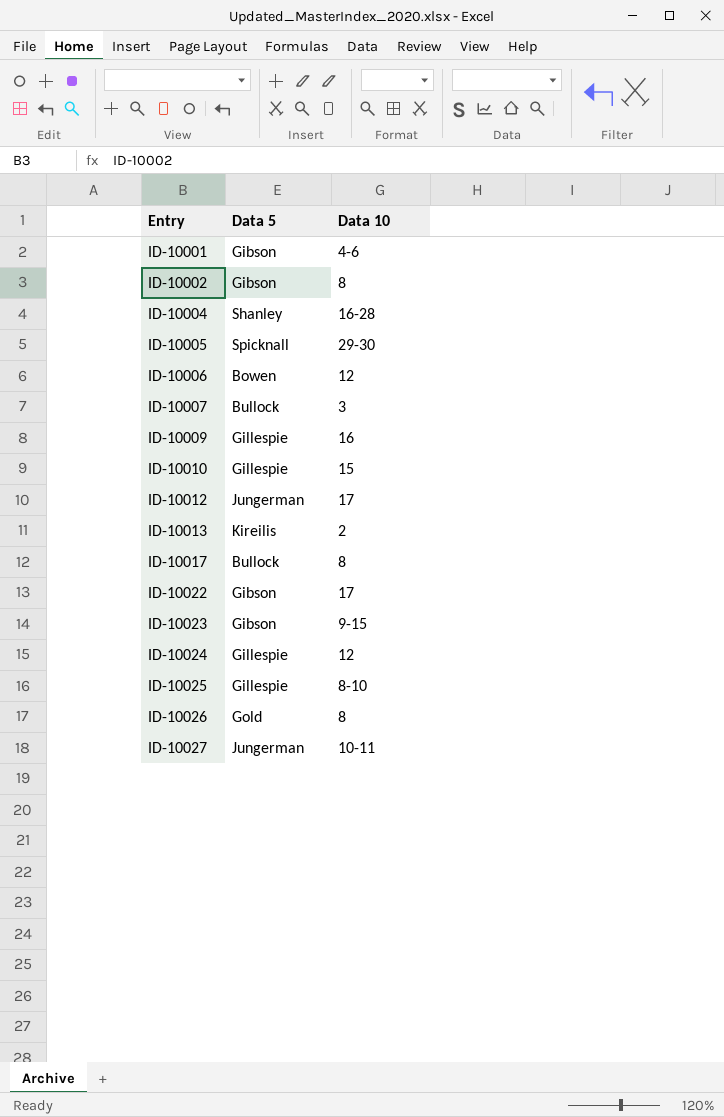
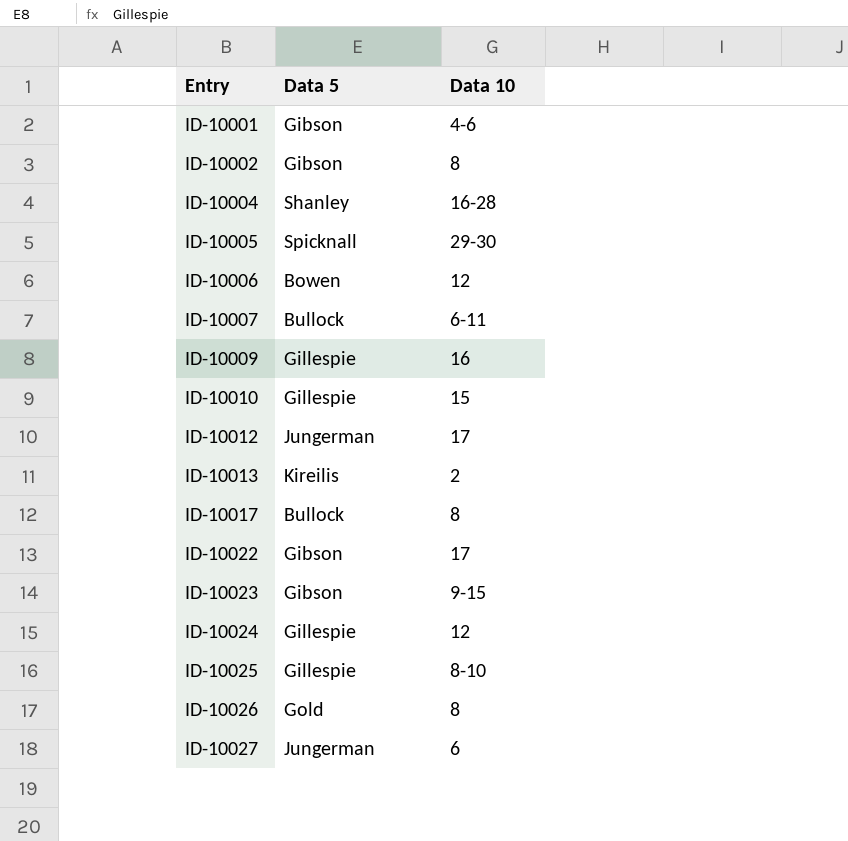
ID-10007 | Data 10: 3 -> 6-11
ID-10027 | Data 10: 10-11 -> 6

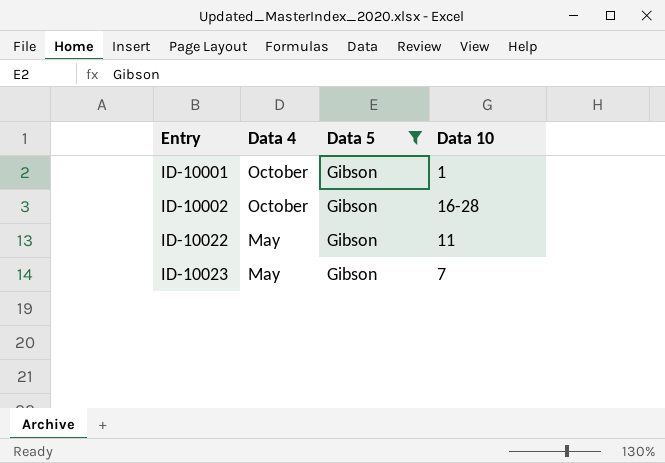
filter: none -> Data 5 = Gibson
column Data 4 | position: none -> 2
ID-10001 | Data 10: 4-6 -> 1
ID-10002 | Data 10: 8 -> 16-28
ID-10022 | Data 10: 17 -> 11
ID-10023 | Data 10: 9-15 -> 7

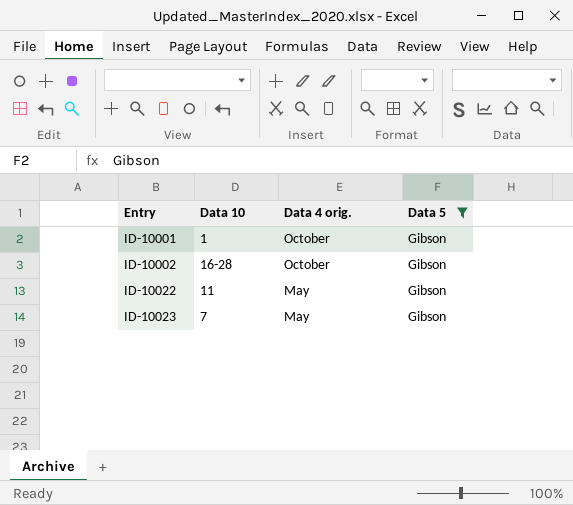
column Data 10 | position: 4 -> 2
column name: Data 4 -> Data 4 orig.

